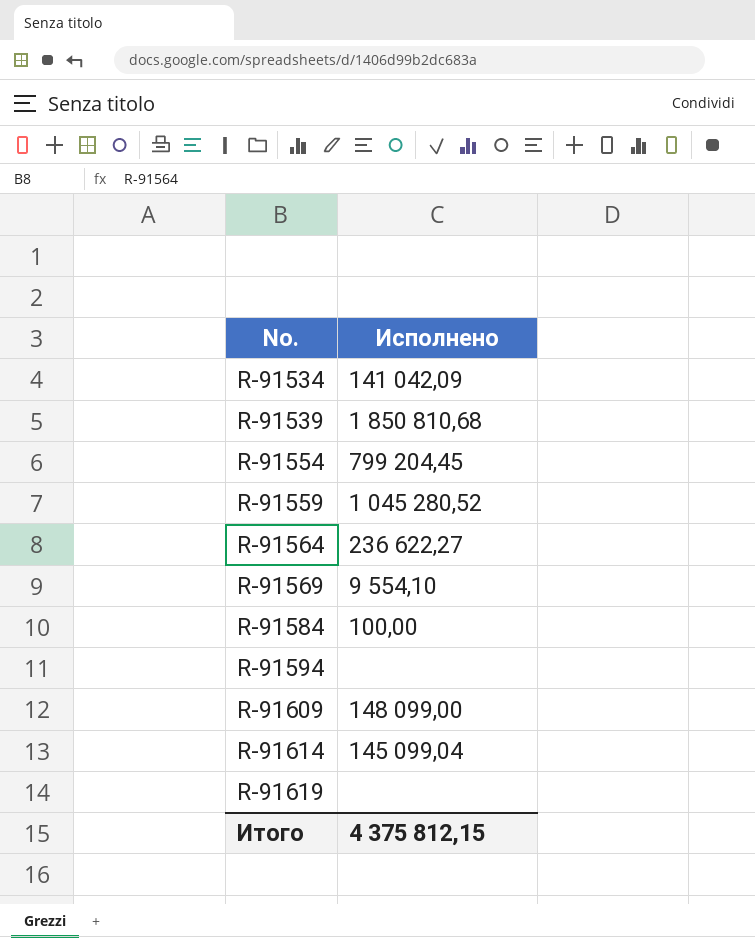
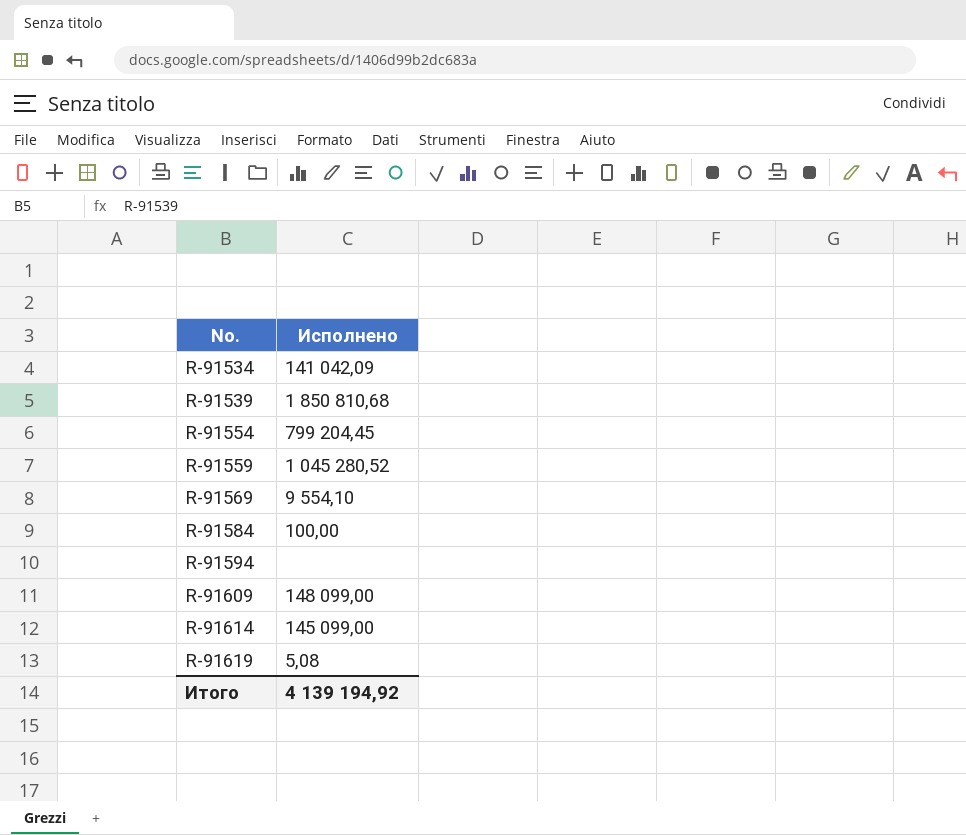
row R-91564: 236 622,27 -> none
R-91614 | Исполнено: 145 099,04 -> 145 099,00
R-91619 | Исполнено: none -> 5,08
Итого | Исполнено: 4 375 812,15 -> 4 139 194,92

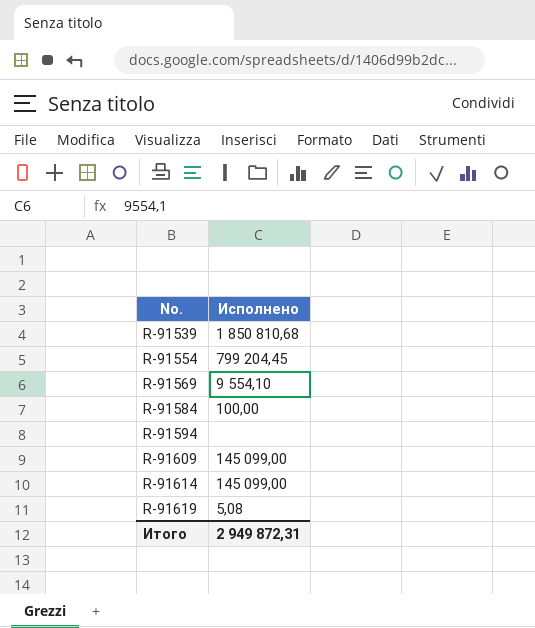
row R-91534: 141 042,09 -> none
row R-91559: 1 045 280,52 -> none
R-91609 | Исполнено: 148 099,00 -> 145 099,00
Итого | Исполнено: 4 139 194,92 -> 2 949 872,31

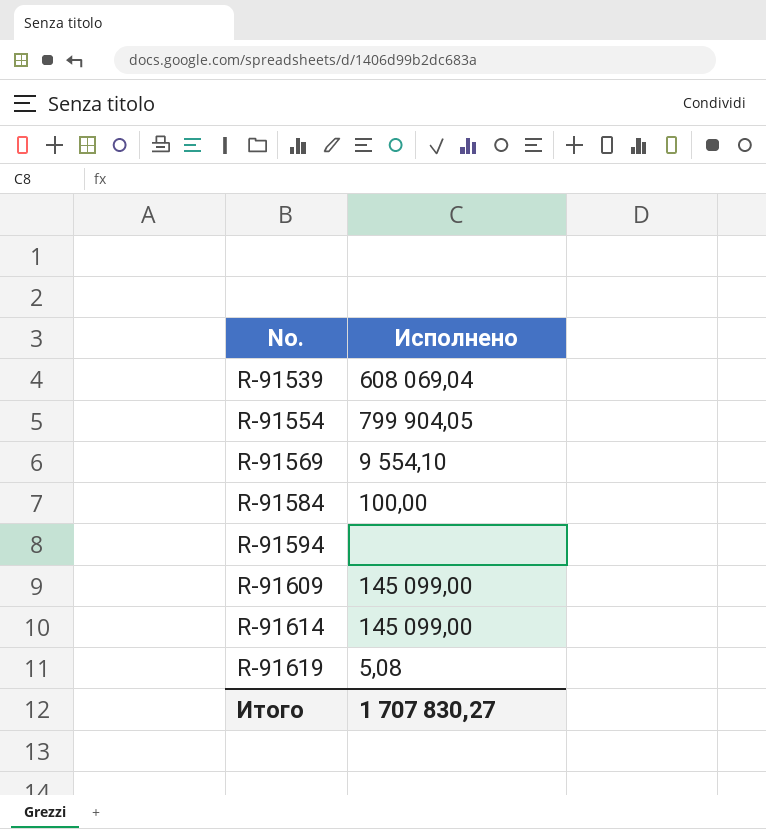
R-91539 | Исполнено: 1 850 810,68 -> 608 069,04
R-91554 | Исполнено: 799 204,45 -> 799 904,05
Итого | Исполнено: 2 949 872,31 -> 1 707 830,27

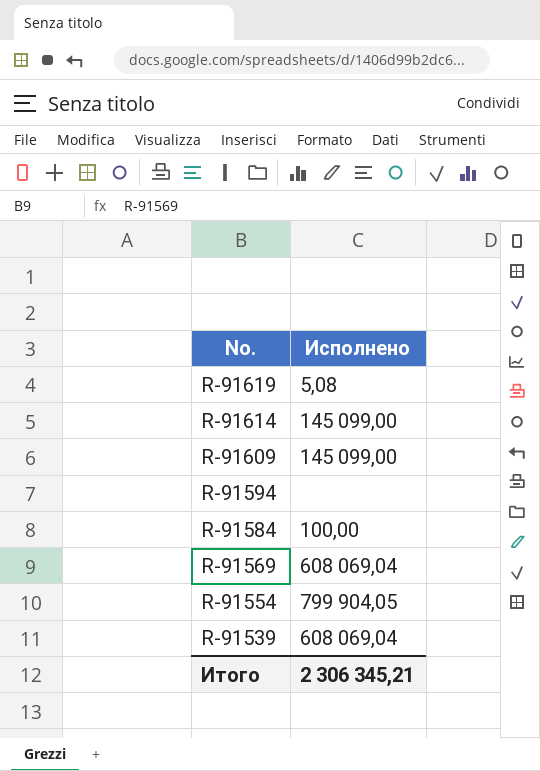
row order: No. ascending -> No. descending
R-91569 | Исполнено: 9 554,10 -> 608 069,04
Итого | Исполнено: 1 707 830,27 -> 2 306 345,21

